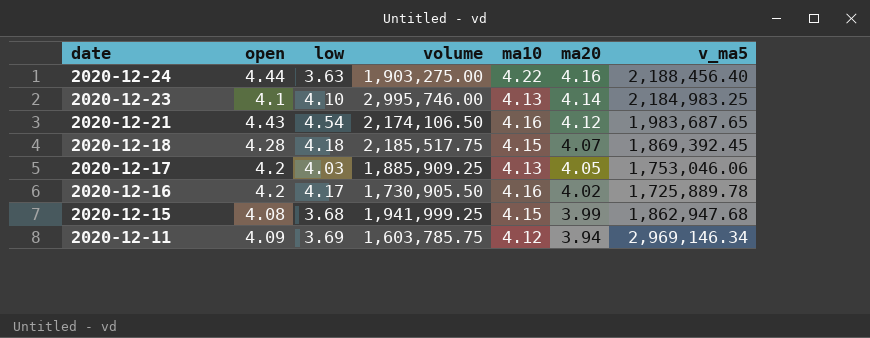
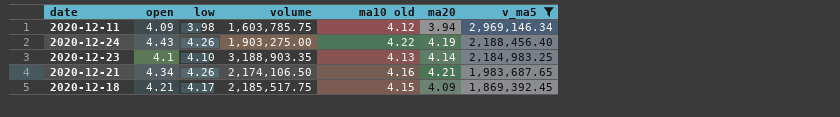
filter: none -> v_ma5 >= 1,869,392.45
row order: date descending -> v_ma5 descending
column name: ma10 -> ma10 old
2020-12-11 | low: 3.69 -> 3.98
2020-12-24 | open: 4.44 -> 4.43
2020-12-24 | low: 3.63 -> 4.26
2020-12-24 | ma20: 4.16 -> 4.19
2020-12-23 | volume: 2,995,746.00 -> 3,188,903.35
2020-12-21 | open: 4.43 -> 4.34
2020-12-21 | low: 4.54 -> 4.26
2020-12-21 | ma20: 4.12 -> 4.21
2020-12-18 | open: 4.28 -> 4.21
2020-12-18 | low: 4.18 -> 4.17
2020-12-18 | ma20: 4.07 -> 4.09

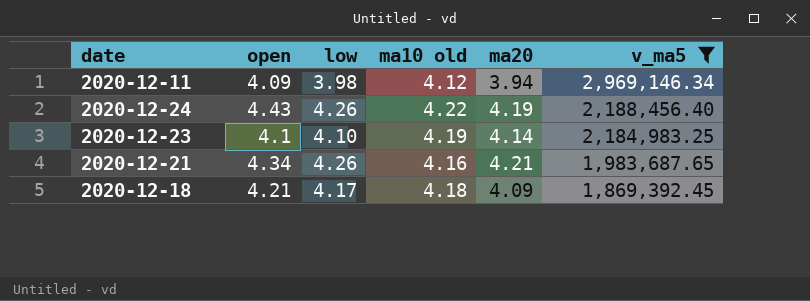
column volume | position: 4 -> none
2020-12-23 | ma10 old: 4.13 -> 4.19
2020-12-18 | ma10 old: 4.15 -> 4.18

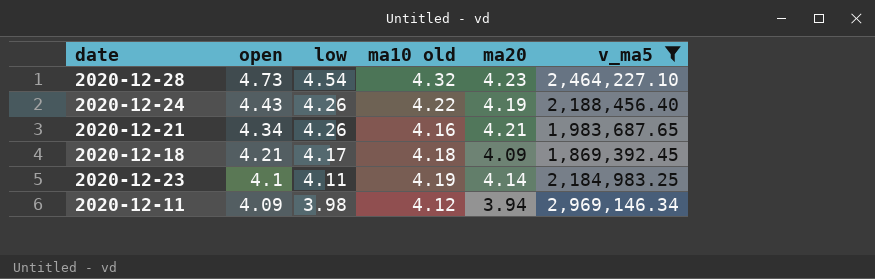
row order: v_ma5 descending -> open descending
row 2020-12-28: none -> 4.73 | 4.54 | 4.32 | 4.23 | 2,464,227.10
2020-12-23 | low: 4.10 -> 4.11

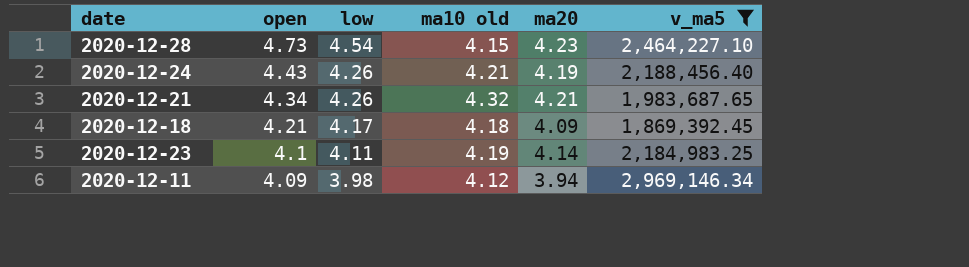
2020-12-28 | ma10 old: 4.32 -> 4.15
2020-12-24 | ma10 old: 4.22 -> 4.21
2020-12-21 | ma10 old: 4.16 -> 4.32

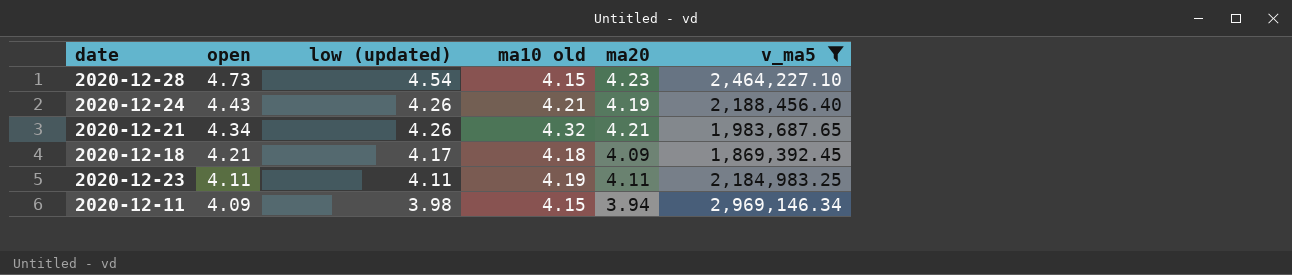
column name: low -> low (updated)
2020-12-23 | open: 4.1 -> 4.11
2020-12-23 | ma20: 4.14 -> 4.11
2020-12-11 | ma10 old: 4.12 -> 4.15

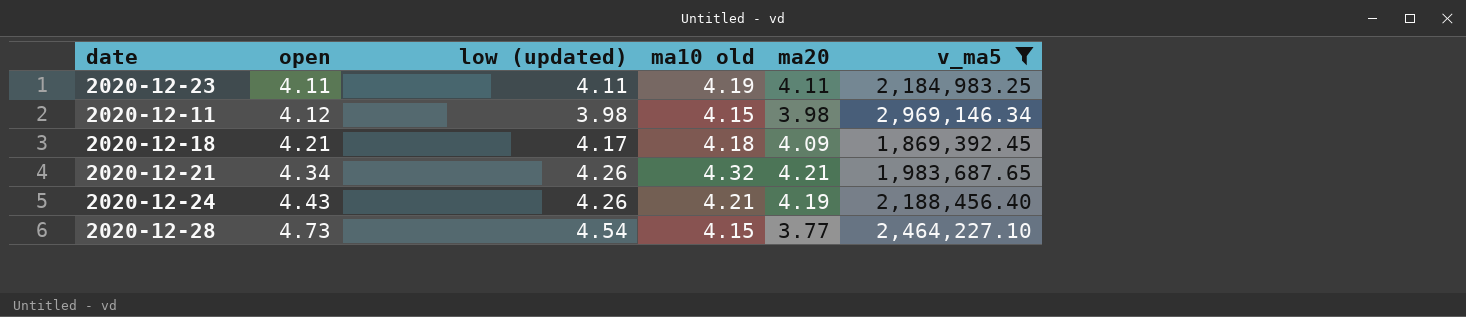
row order: open descending -> open ascending
2020-12-11 | open: 4.09 -> 4.12
2020-12-11 | ma20: 3.94 -> 3.98
2020-12-28 | ma20: 4.23 -> 3.77

